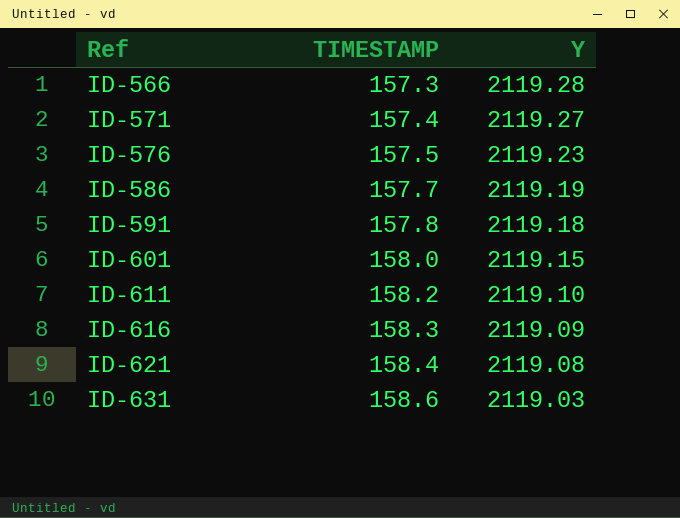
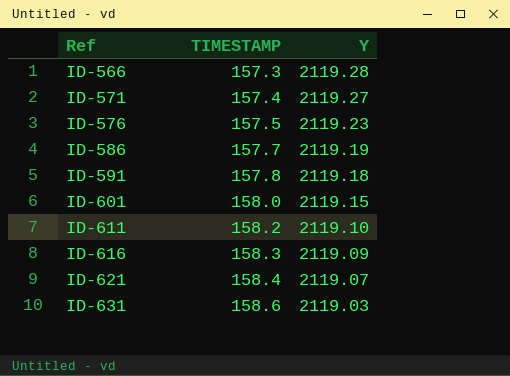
ID-621 | Y: 2119.08 -> 2119.07

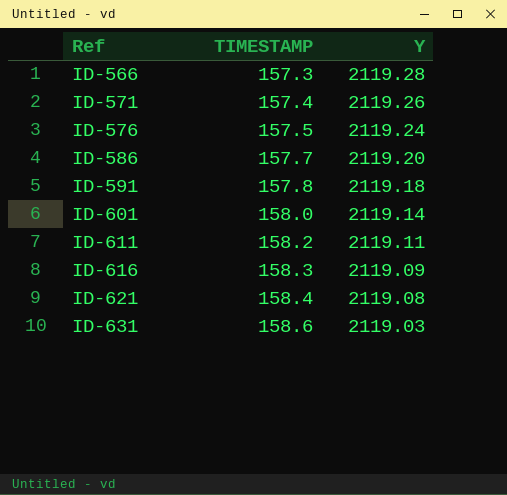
ID-571 | Y: 2119.27 -> 2119.26
ID-576 | Y: 2119.23 -> 2119.24
ID-586 | Y: 2119.19 -> 2119.20
ID-601 | Y: 2119.15 -> 2119.14
ID-611 | Y: 2119.10 -> 2119.11
ID-621 | Y: 2119.07 -> 2119.08

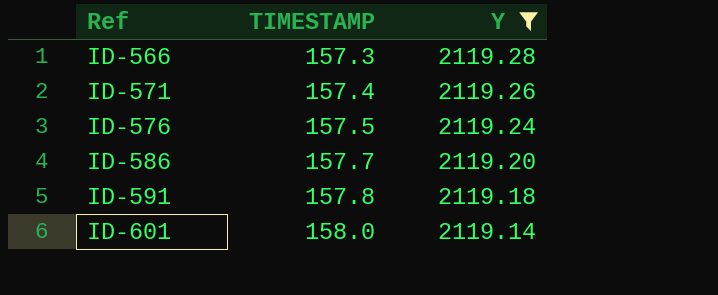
filter: none -> Y >= 2119.14

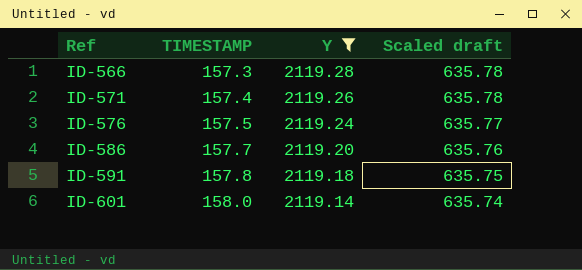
column Scaled draft | formula: none -> [Y] * 0.3

